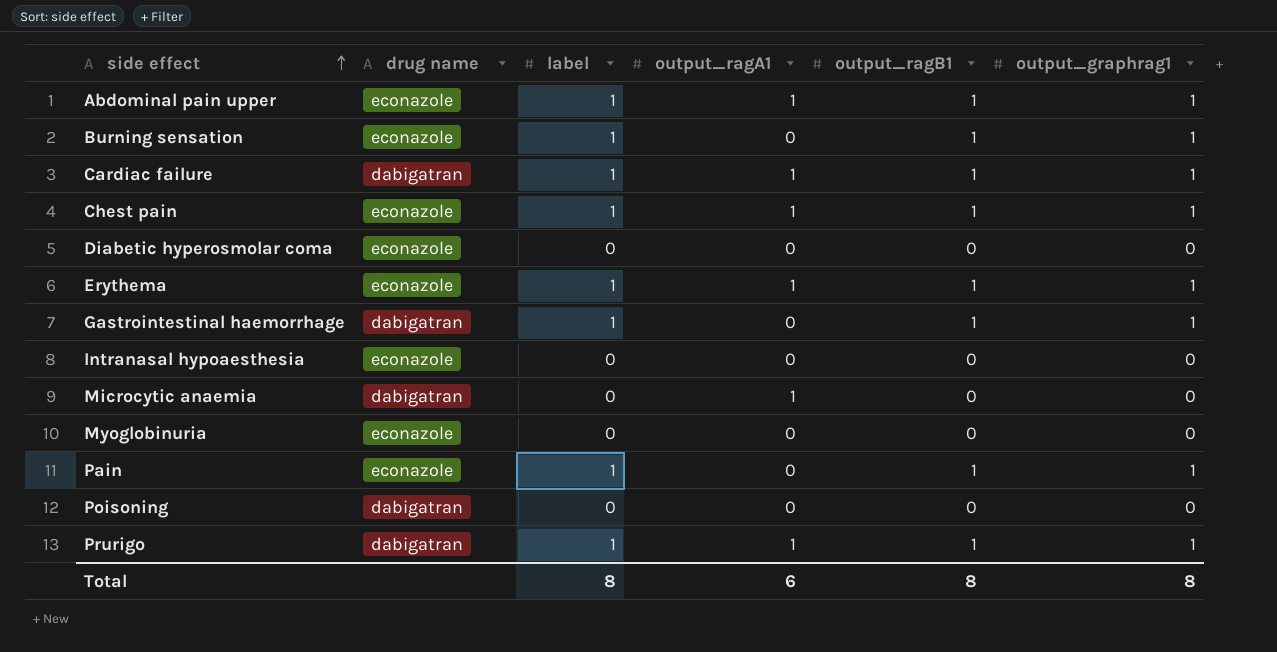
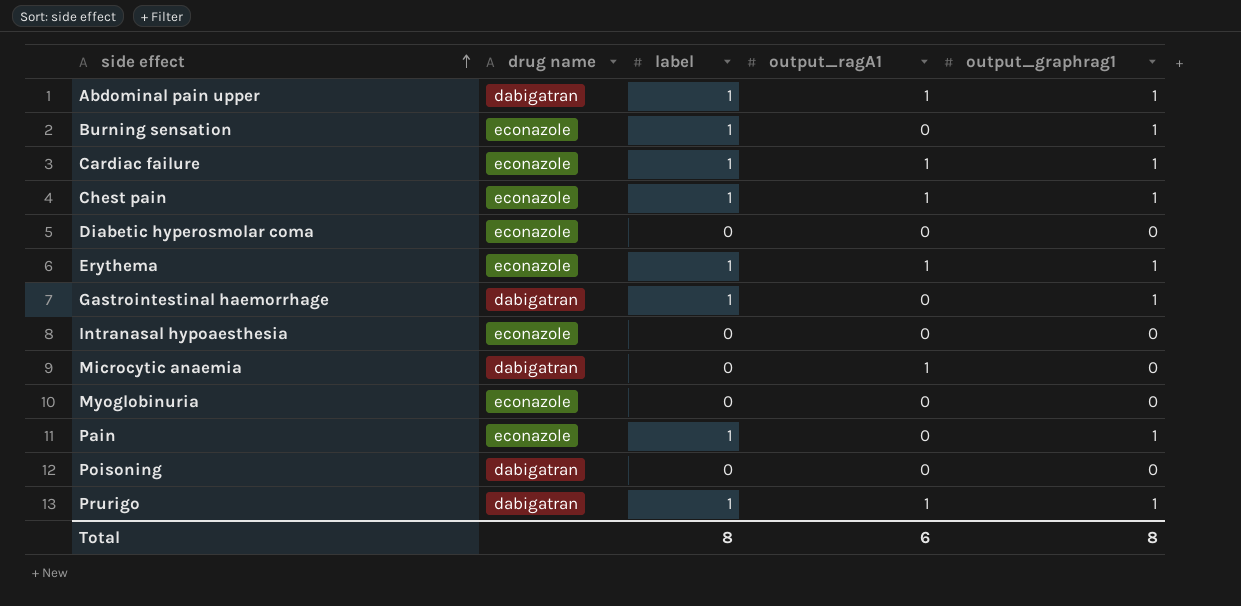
column output_ragB1 | position: 5 -> none
Abdominal pain upper | drug name: econazole -> dabigatran
Cardiac failure | drug name: dabigatran -> econazole

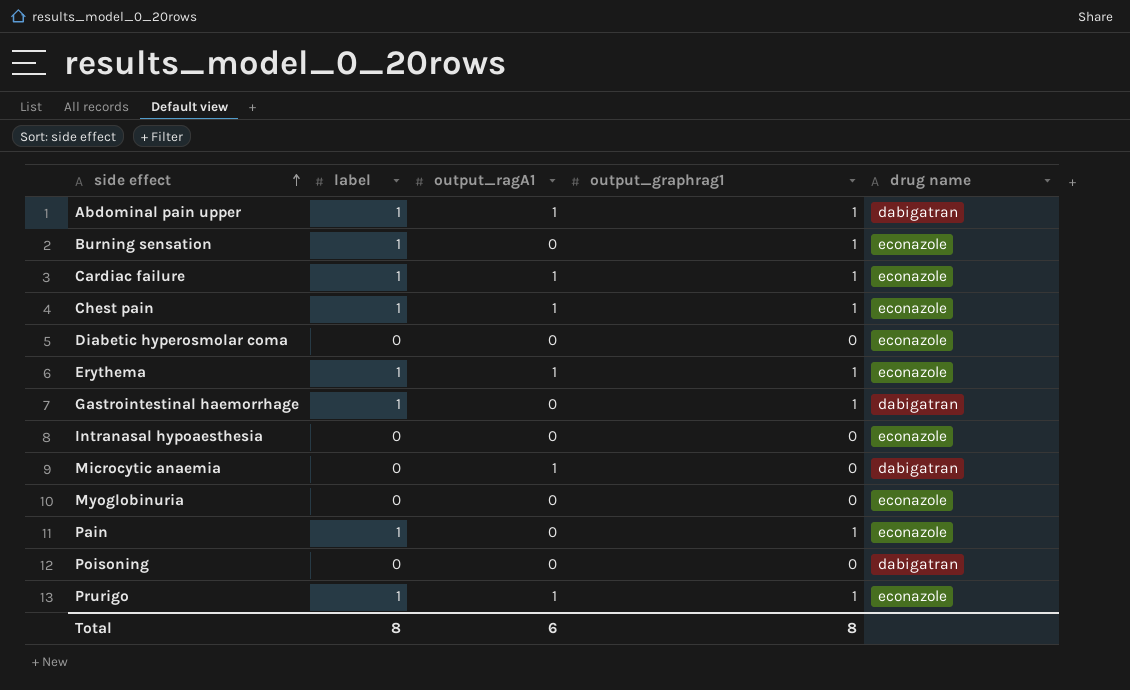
column drug name | position: 2 -> 5
Prurigo | drug name: dabigatran -> econazole

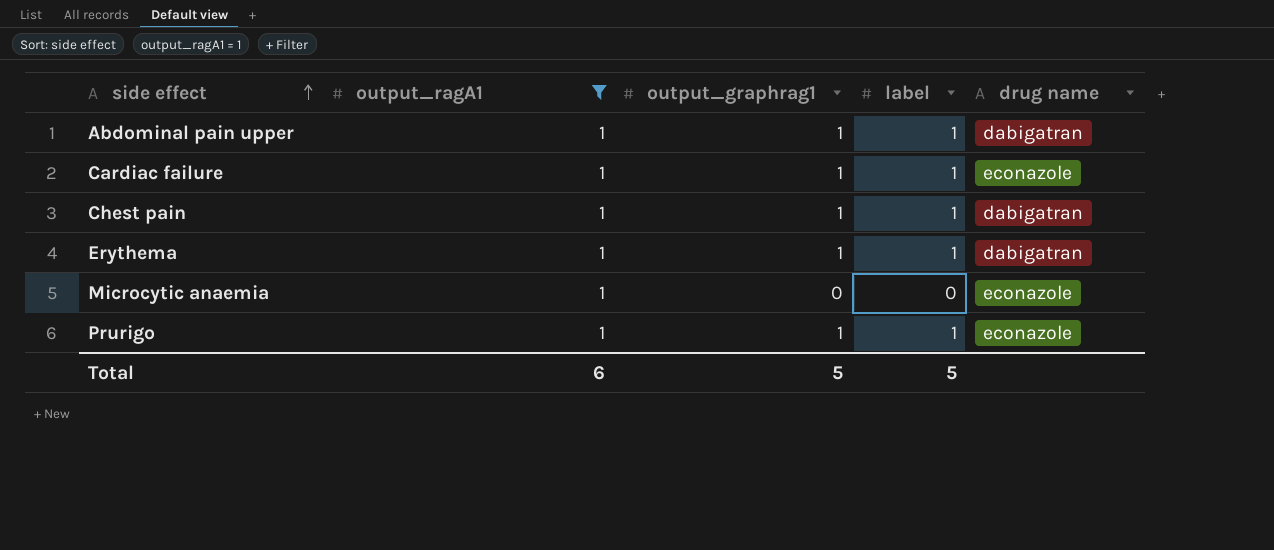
filter: none -> output_ragA1 = 1
column label | position: 2 -> 4
Chest pain | drug name: econazole -> dabigatran
Erythema | drug name: econazole -> dabigatran
Microcytic anaemia | drug name: dabigatran -> econazole
Total | output_graphrag1: 8 -> 5
Total | label: 8 -> 5

